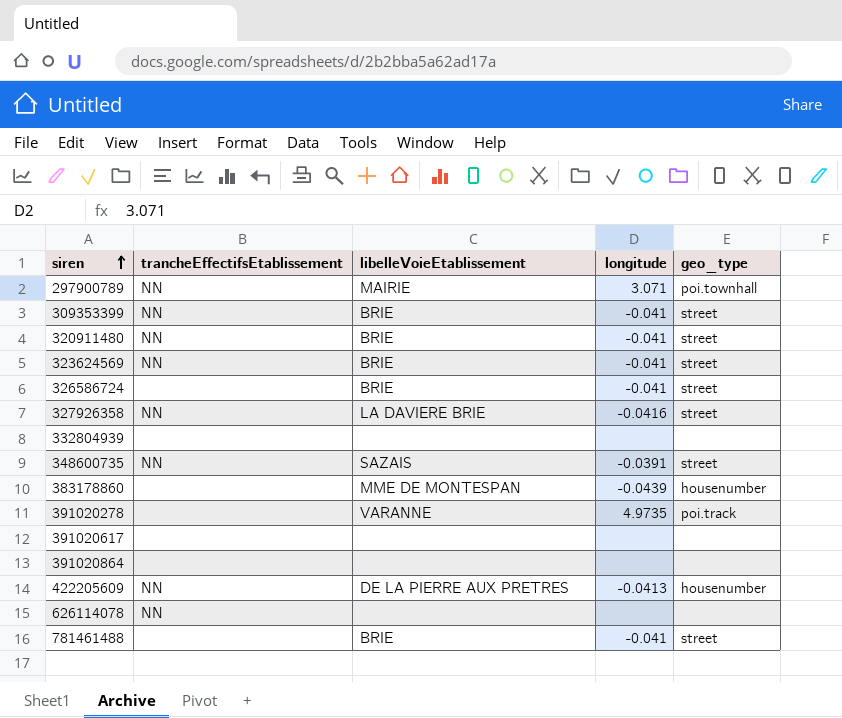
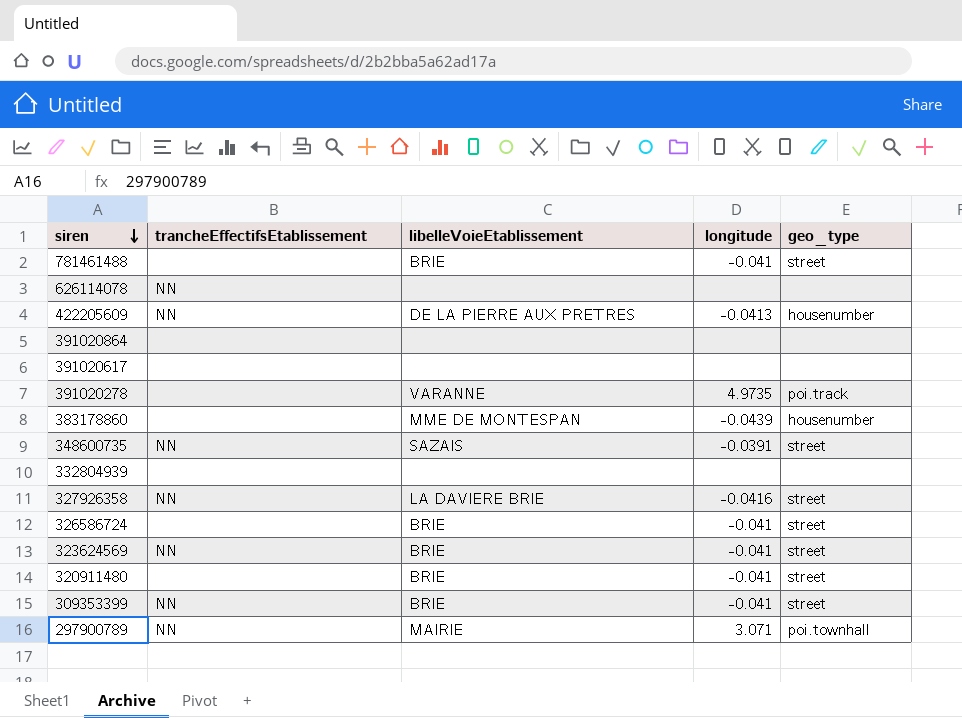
row order: siren ascending -> siren descending
320911480 | trancheEffectifsEtablissement: NN -> none

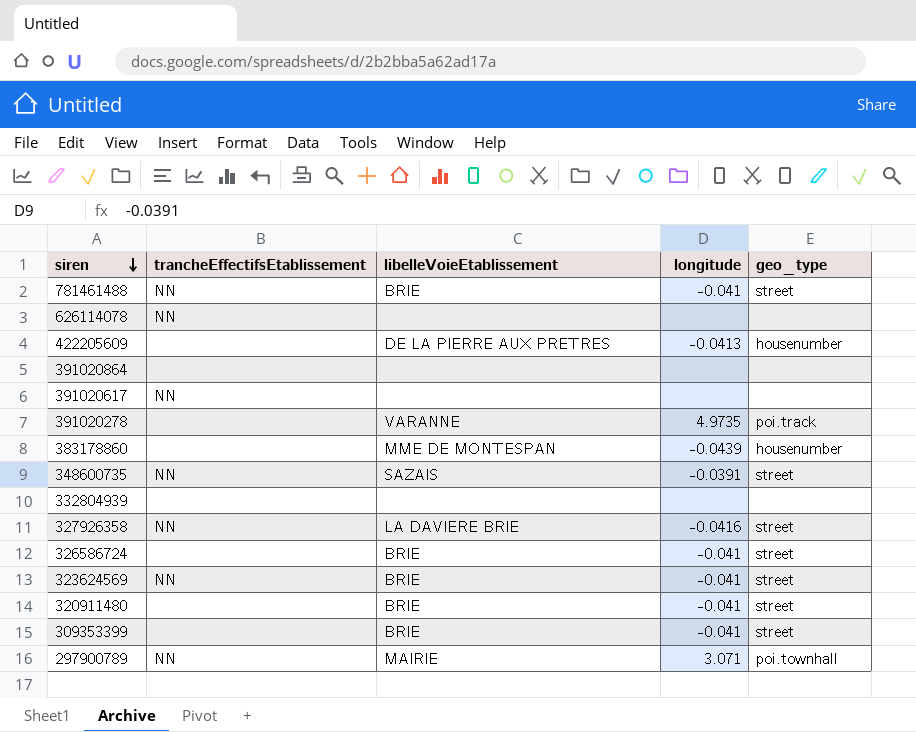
781461488 | trancheEffectifsEtablissement: none -> NN
422205609 | trancheEffectifsEtablissement: NN -> none
391020617 | trancheEffectifsEtablissement: none -> NN
309353399 | trancheEffectifsEtablissement: NN -> none

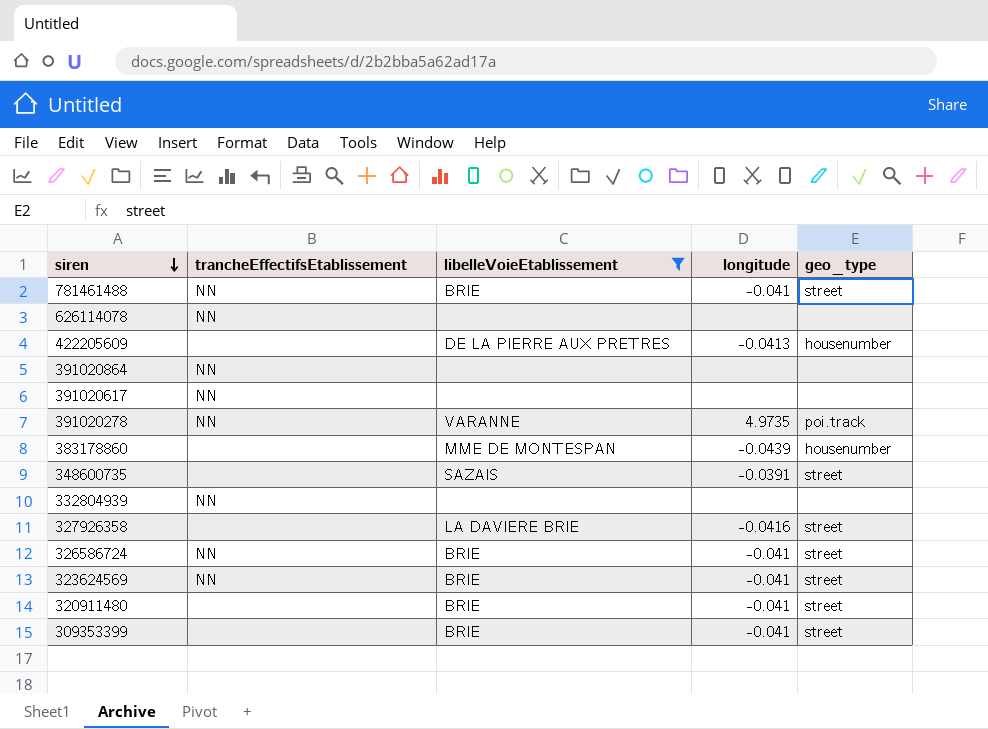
filter: none -> libelleVoieEtablissement != MAIRIE
391020864 | trancheEffectifsEtablissement: none -> NN
391020278 | trancheEffectifsEtablissement: none -> NN
348600735 | trancheEffectifsEtablissement: NN -> none
332804939 | trancheEffectifsEtablissement: none -> NN
327926358 | trancheEffectifsEtablissement: NN -> none
326586724 | trancheEffectifsEtablissement: none -> NN

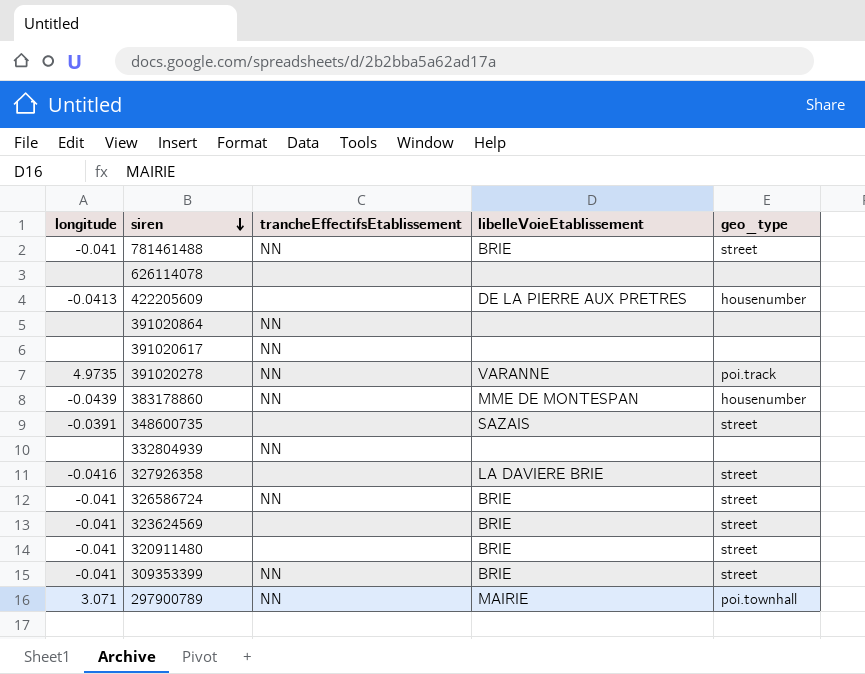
filter: libelleVoieEtablissement != MAIRIE -> none
column longitude | position: 4 -> 1
626114078 | trancheEffectifsEtablissement: NN -> none
383178860 | trancheEffectifsEtablissement: none -> NN
323624569 | trancheEffectifsEtablissement: NN -> none
309353399 | trancheEffectifsEtablissement: none -> NN

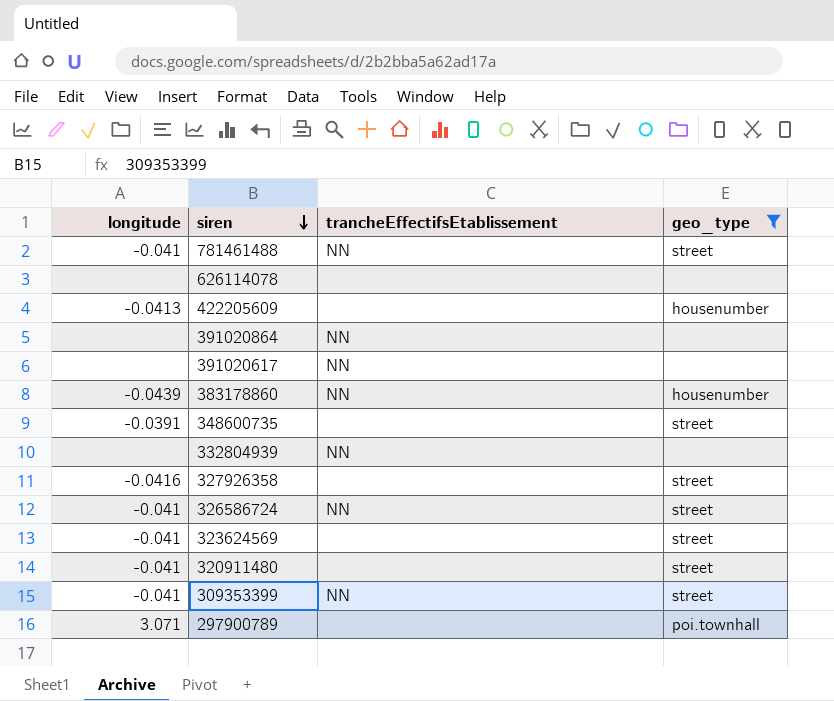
filter: none -> geo_type != poi.track
column libelleVoieEtablissement | position: 4 -> none
297900789 | trancheEffectifsEtablissement: NN -> none

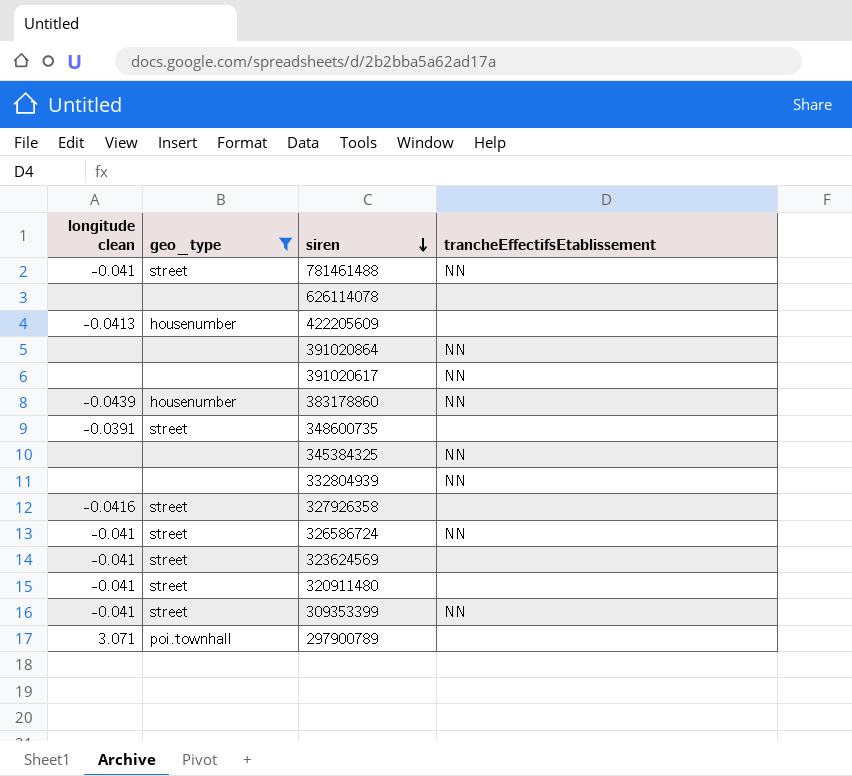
column name: longitude -> longitude clean
column geo_type | position: 4 -> 2
row 345384325: none -> none | none | NN

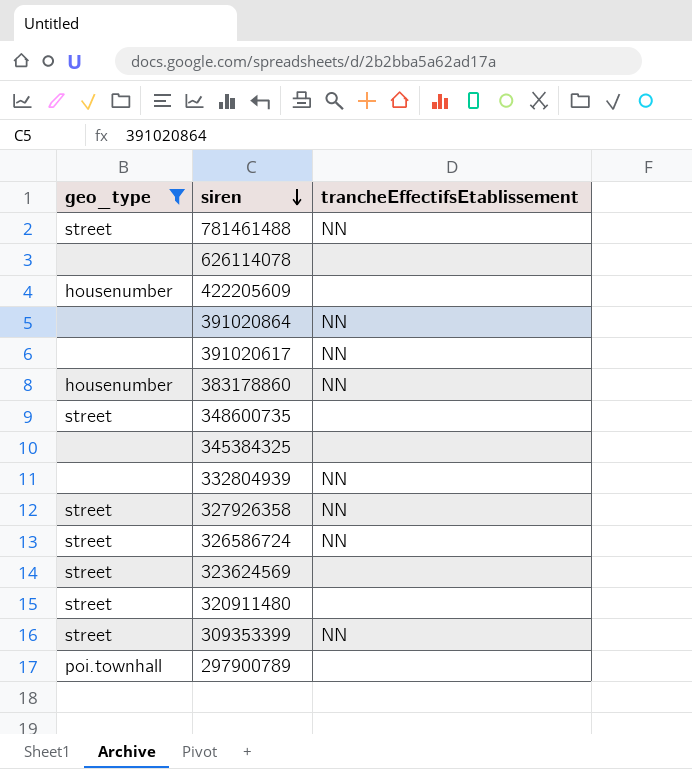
column longitude clean | position: 1 -> none
345384325 | trancheEffectifsEtablissement: NN -> none
327926358 | trancheEffectifsEtablissement: none -> NN

